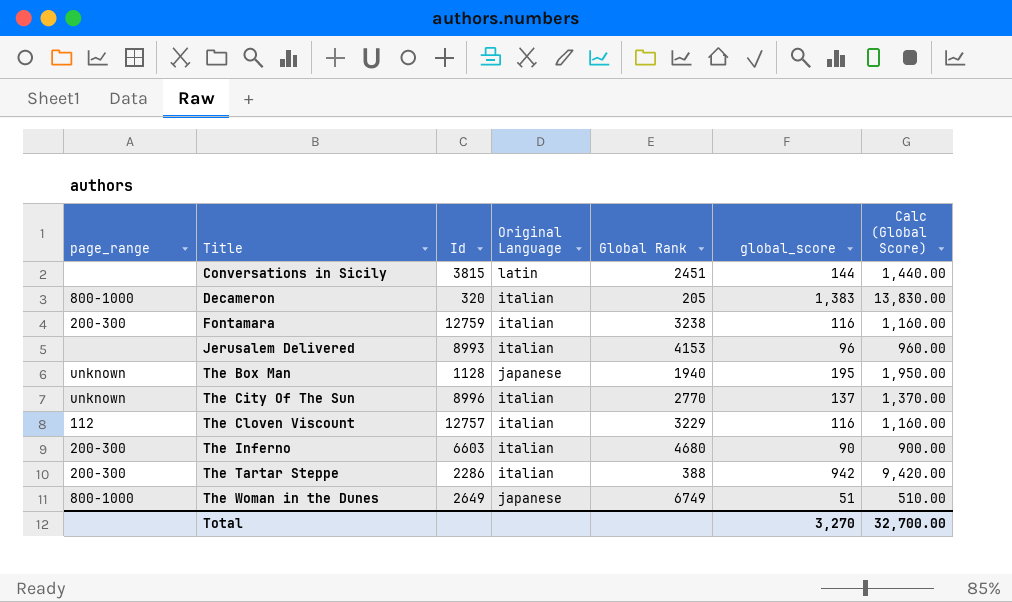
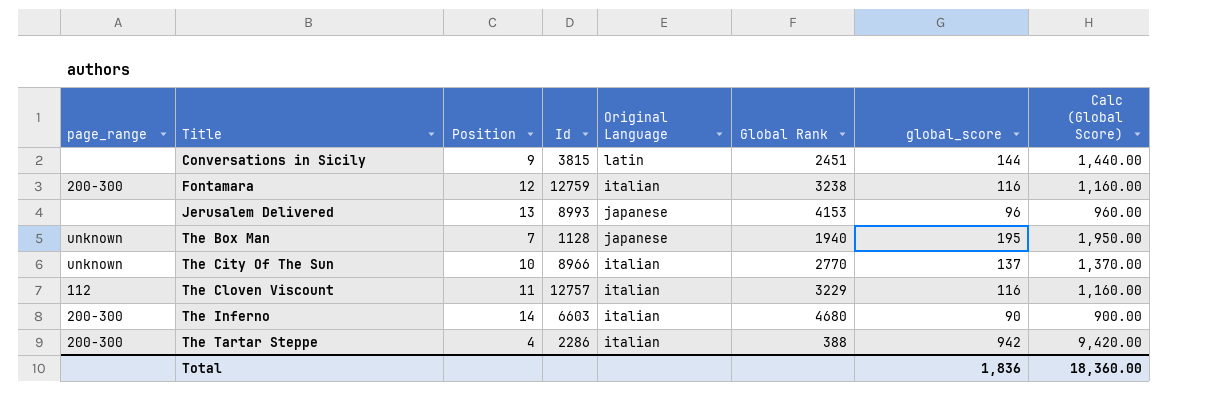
column Position | position: none -> 3
row Decameron: 800-1000 | 320 | italian | 205 | 1,383 | 13,830.00 -> none
row The Woman in the Dunes: 800-1000 | 2649 | japanese | 6749 | 51 | 510.00 -> none
Jerusalem Delivered | Original Language: italian -> japanese
The City Of The Sun | Id: 8996 -> 8966
Total | global_score: 3,270 -> 1,836
Total | Calc (Global Score): 32,700.00 -> 18,360.00

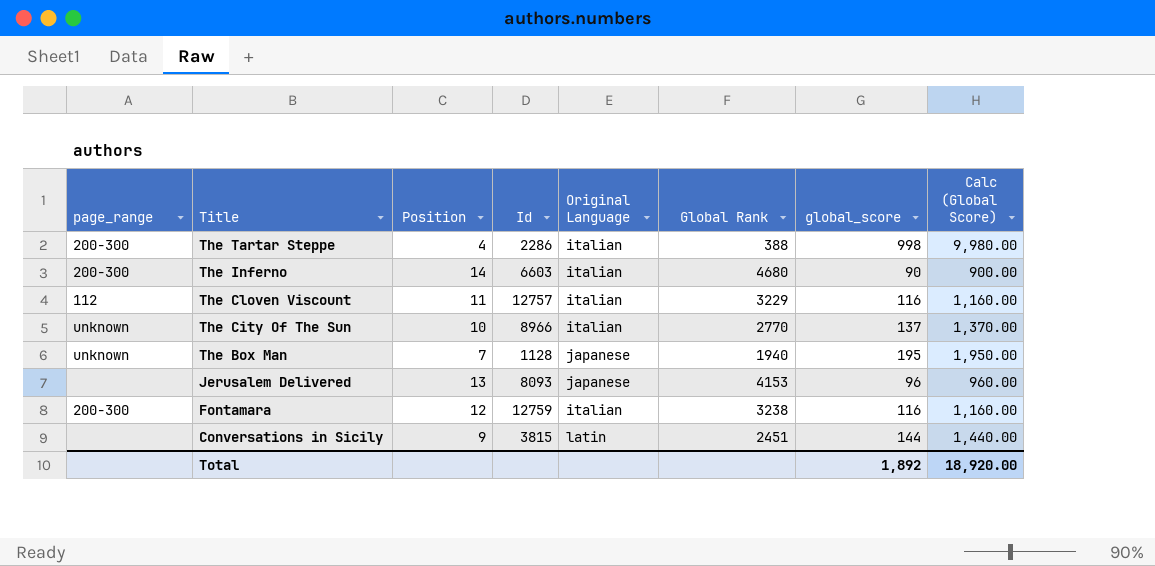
row order: Title ascending -> Title descending
The Tartar Steppe | global_score: 942 -> 998
The Tartar Steppe | Calc (Global Score): 9,420.00 -> 9,980.00
Jerusalem Delivered | Id: 8993 -> 8093
Total | global_score: 1,836 -> 1,892
Total | Calc (Global Score): 18,360.00 -> 18,920.00

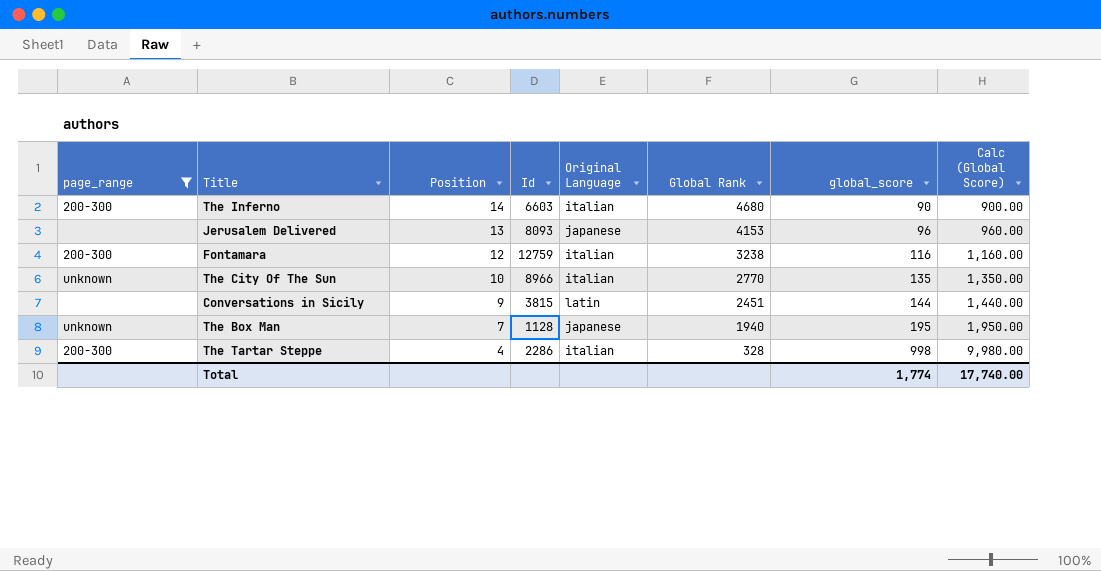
filter: none -> page_range != 112
row order: Title descending -> Position descending
The City Of The Sun | global_score: 137 -> 135
The City Of The Sun | Calc (Global Score): 1,370.00 -> 1,350.00
The Tartar Steppe | Global Rank: 388 -> 328
Total | global_score: 1,892 -> 1,774
Total | Calc (Global Score): 18,920.00 -> 17,740.00

